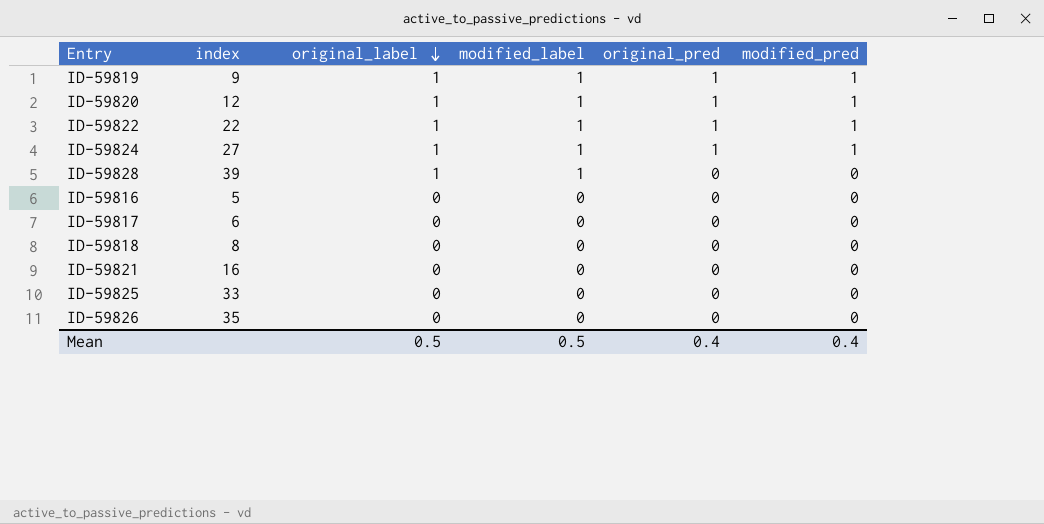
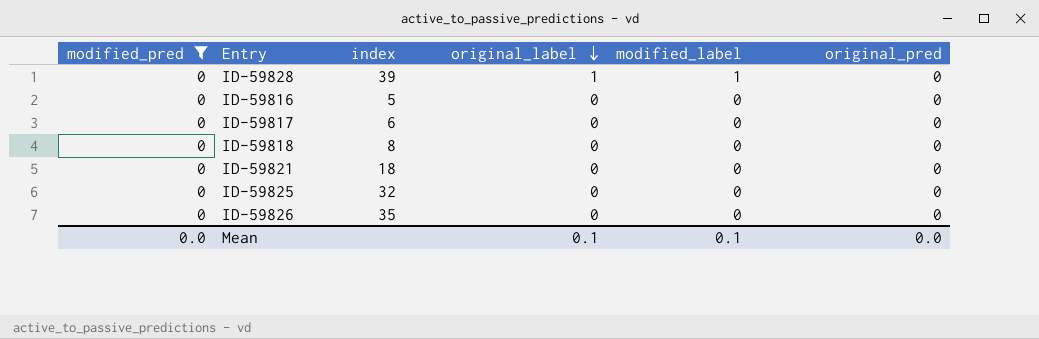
filter: none -> modified_pred = 0
column modified_pred | position: 6 -> 1
ID-59821 | index: 16 -> 18
ID-59825 | index: 33 -> 32
Mean | modified_pred: 0.4 -> 0.0
Mean | original_label: 0.5 -> 0.1
Mean | modified_label: 0.5 -> 0.1
Mean | original_pred: 0.4 -> 0.0

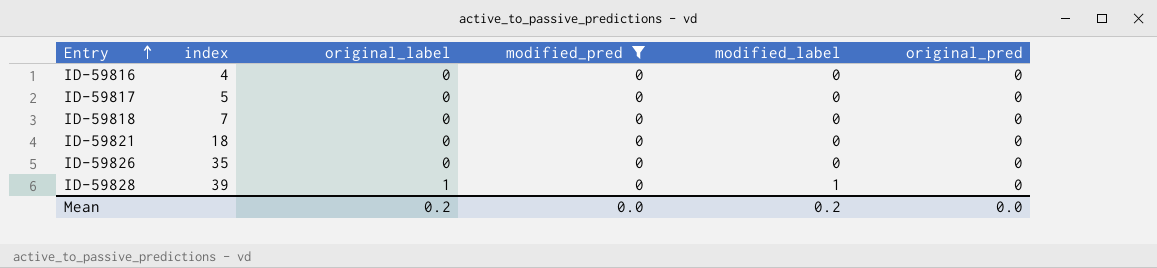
row order: original_label descending -> Entry ascending
column modified_pred | position: 1 -> 4
row ID-59825: 0 | 32 | 0 | 0 | 0 -> none
ID-59816 | index: 5 -> 4
ID-59817 | index: 6 -> 5
ID-59818 | index: 8 -> 7
Mean | original_label: 0.1 -> 0.2
Mean | modified_label: 0.1 -> 0.2

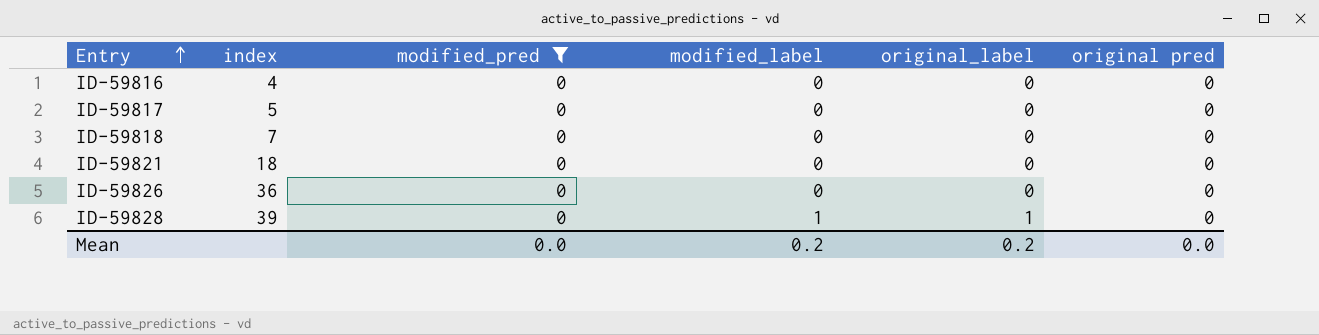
column original_label | position: 3 -> 5
column name: original_pred -> original pred
ID-59826 | index: 35 -> 36

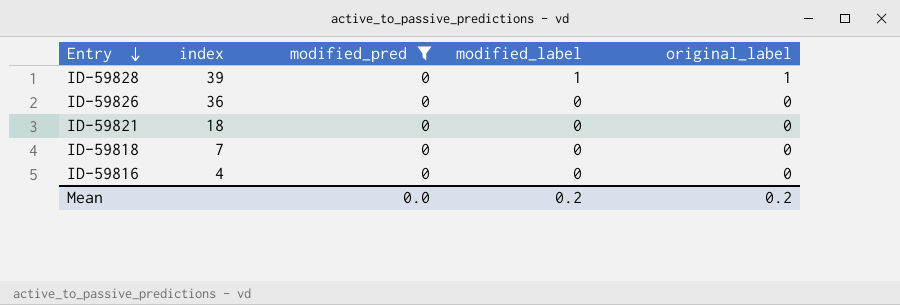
row order: Entry ascending -> Entry descending
column original pred | position: 6 -> none
row ID-59817: 5 | 0 | 0 | 0 | 0 -> none

